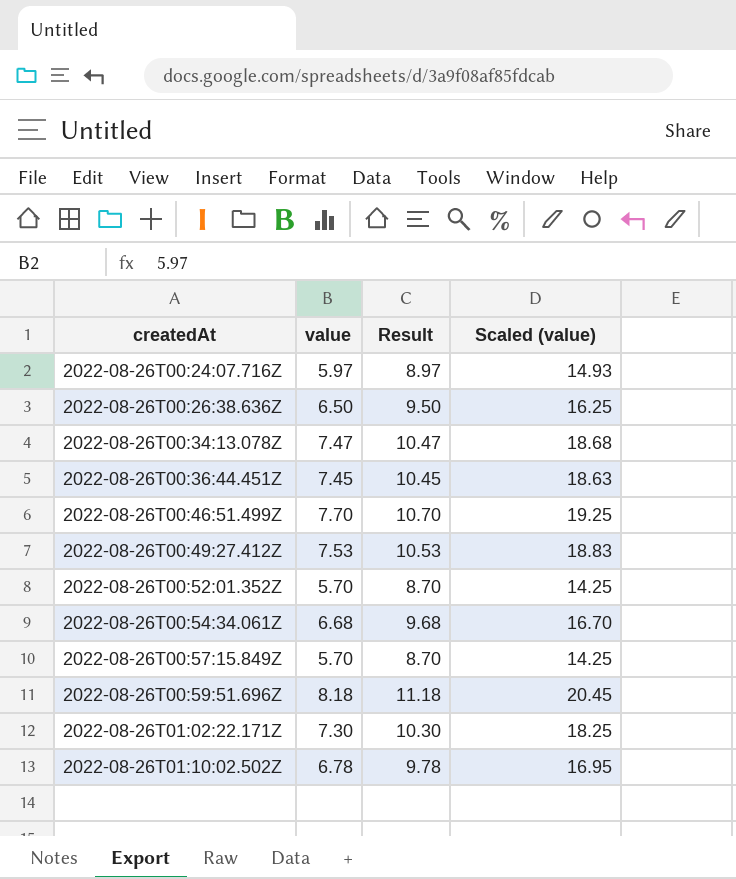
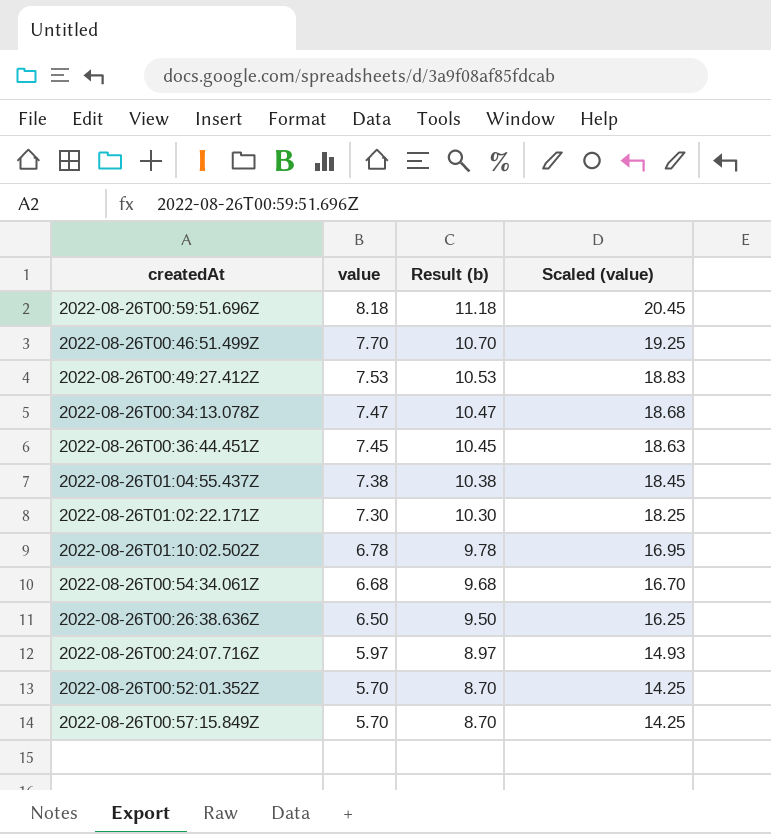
row order: createdAt ascending -> value descending
column name: Result -> Result (b)
row 2022-08-26T01:04:55.437Z: none -> 7.38 | 10.38 | 18.45

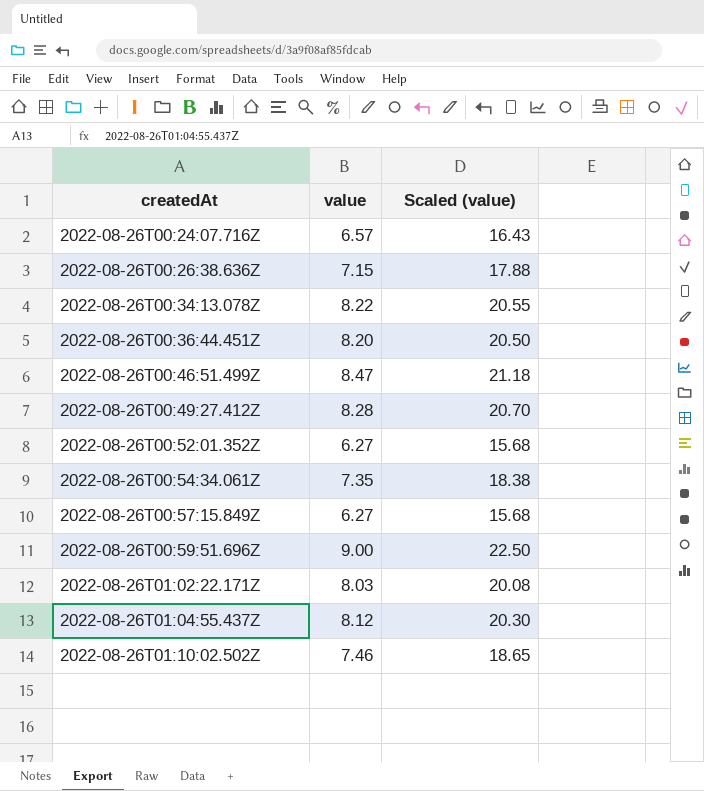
row order: value descending -> createdAt ascending
column Result (b) | formula: [value] + 3 -> none
2022-08-26T00:24:07.716Z | value: 5.97 -> 6.57
2022-08-26T00:24:07.716Z | Scaled (value): 14.93 -> 16.43
2022-08-26T00:26:38.636Z | value: 6.50 -> 7.15
2022-08-26T00:26:38.636Z | Scaled (value): 16.25 -> 17.88
2022-08-26T00:34:13.078Z | value: 7.47 -> 8.22
2022-08-26T00:34:13.078Z | Scaled (value): 18.68 -> 20.55
2022-08-26T00:36:44.451Z | value: 7.45 -> 8.20
2022-08-26T00:36:44.451Z | Scaled (value): 18.63 -> 20.50
2022-08-26T00:46:51.499Z | value: 7.70 -> 8.47
2022-08-26T00:46:51.499Z | Scaled (value): 19.25 -> 21.18
2022-08-26T00:49:27.412Z | value: 7.53 -> 8.28
2022-08-26T00:49:27.412Z | Scaled (value): 18.83 -> 20.70
2022-08-26T00:52:01.352Z | value: 5.70 -> 6.27
2022-08-26T00:52:01.352Z | Scaled (value): 14.25 -> 15.68
2022-08-26T00:54:34.061Z | value: 6.68 -> 7.35
2022-08-26T00:54:34.061Z | Scaled (value): 16.70 -> 18.38
2022-08-26T00:57:15.849Z | value: 5.70 -> 6.27
2022-08-26T00:57:15.849Z | Scaled (value): 14.25 -> 15.68
2022-08-26T00:59:51.696Z | value: 8.18 -> 9.00
2022-08-26T00:59:51.696Z | Scaled (value): 20.45 -> 22.50
2022-08-26T01:02:22.171Z | value: 7.30 -> 8.03
2022-08-26T01:02:22.171Z | Scaled (value): 18.25 -> 20.08
2022-08-26T01:04:55.437Z | value: 7.38 -> 8.12
2022-08-26T01:04:55.437Z | Scaled (value): 18.45 -> 20.30
2022-08-26T01:10:02.502Z | value: 6.78 -> 7.46
2022-08-26T01:10:02.502Z | Scaled (value): 16.95 -> 18.65

